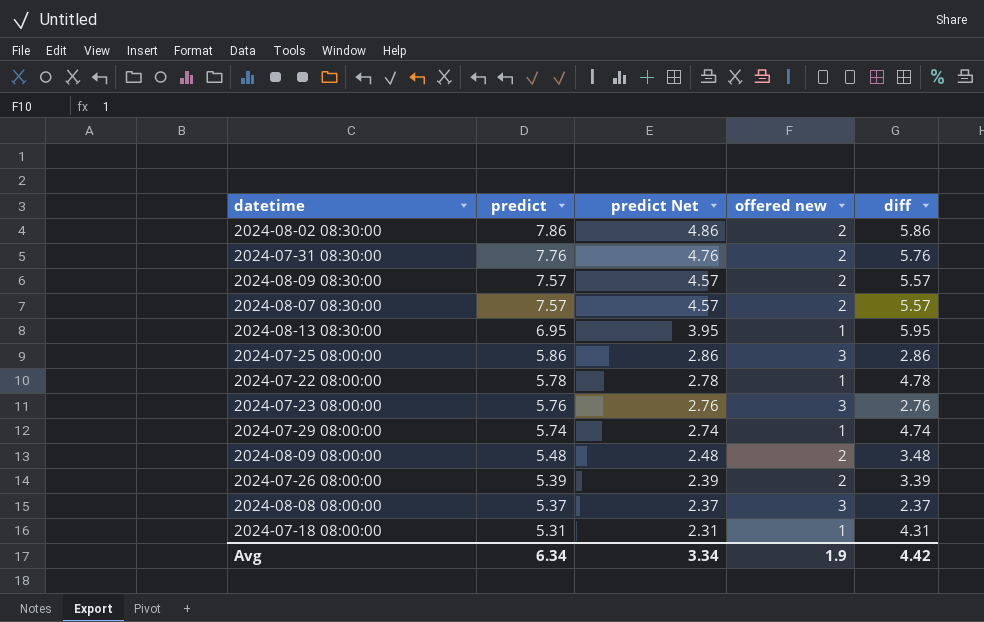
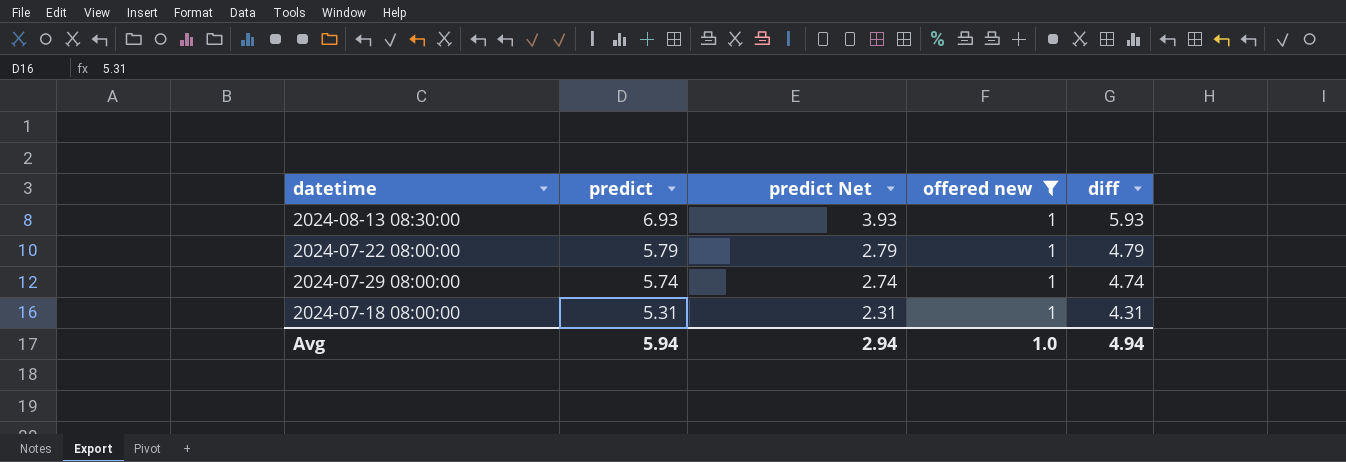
filter: none -> offered new = 1
2024-08-13 08:30:00 | predict: 6.95 -> 6.93
2024-08-13 08:30:00 | predict Net: 3.95 -> 3.93
2024-08-13 08:30:00 | diff: 5.95 -> 5.93
2024-07-22 08:00:00 | predict: 5.78 -> 5.79
2024-07-22 08:00:00 | predict Net: 2.78 -> 2.79
2024-07-22 08:00:00 | diff: 4.78 -> 4.79
Avg | predict: 6.34 -> 5.94
Avg | predict Net: 3.34 -> 2.94
Avg | offered new: 1.9 -> 1.0
Avg | diff: 4.42 -> 4.94

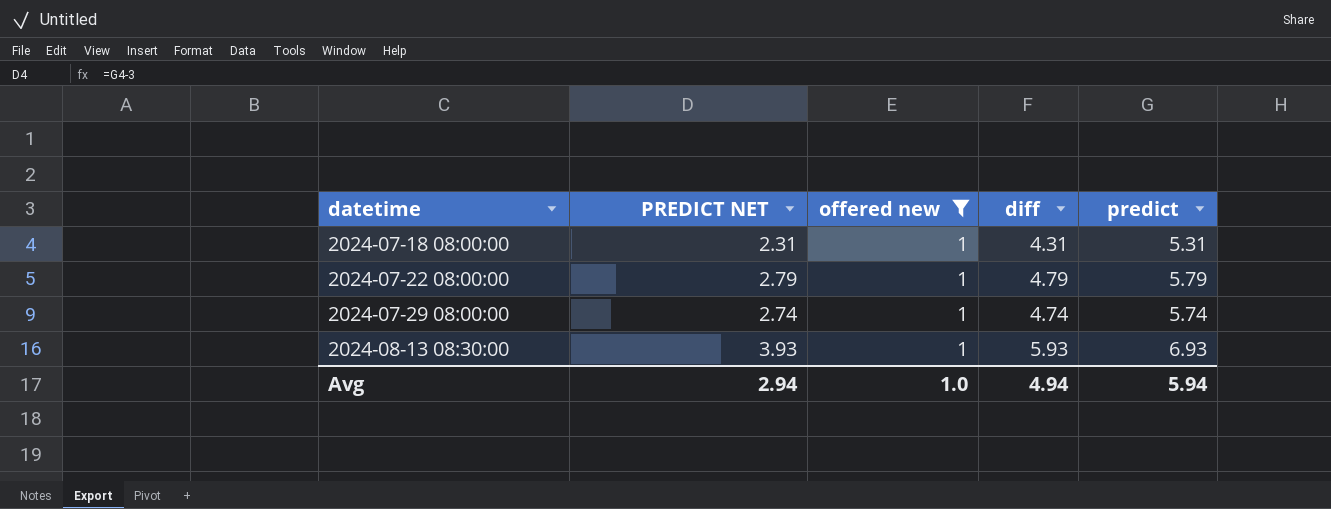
row order: predict descending -> datetime ascending
column name: predict Net -> PREDICT NET
column predict | position: 2 -> 5

